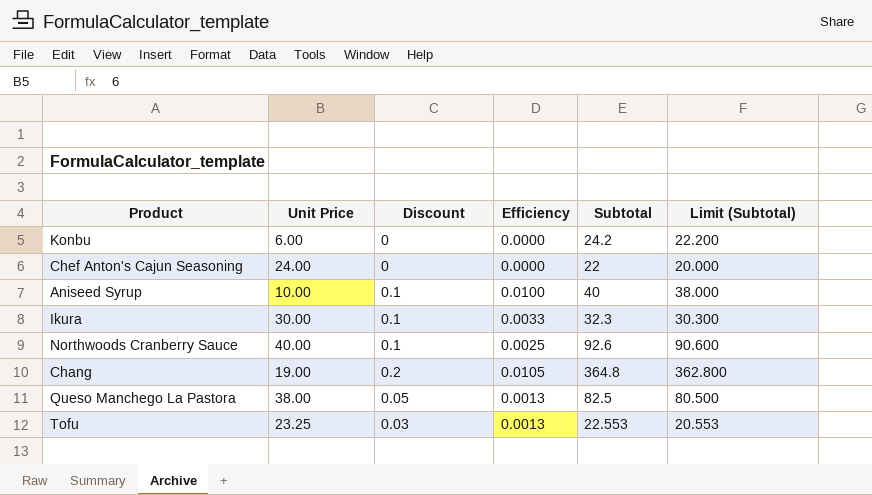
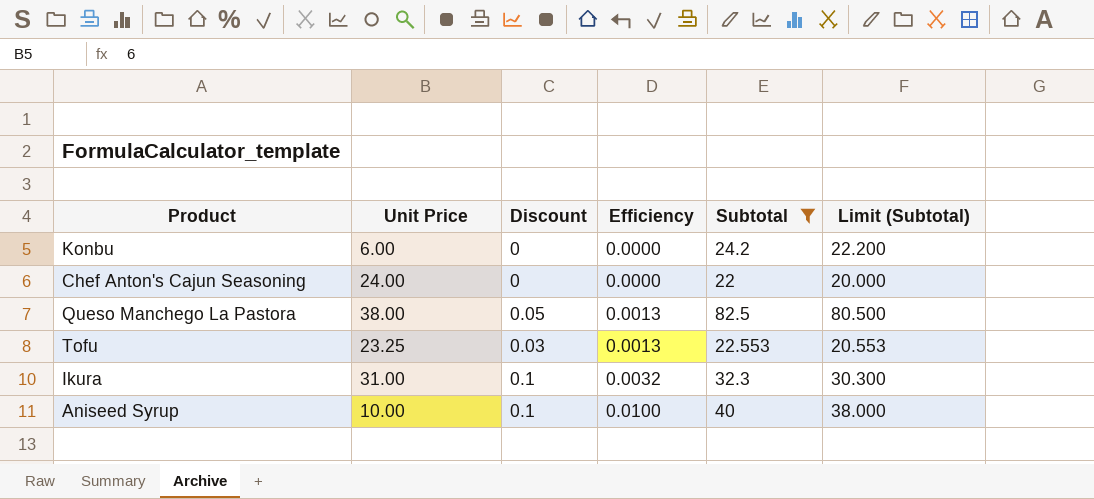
filter: none -> Subtotal <= 82.5
row order: none -> Efficiency ascending
Ikura | Unit Price: 30.00 -> 31.00
Ikura | Efficiency: 0.0033 -> 0.0032

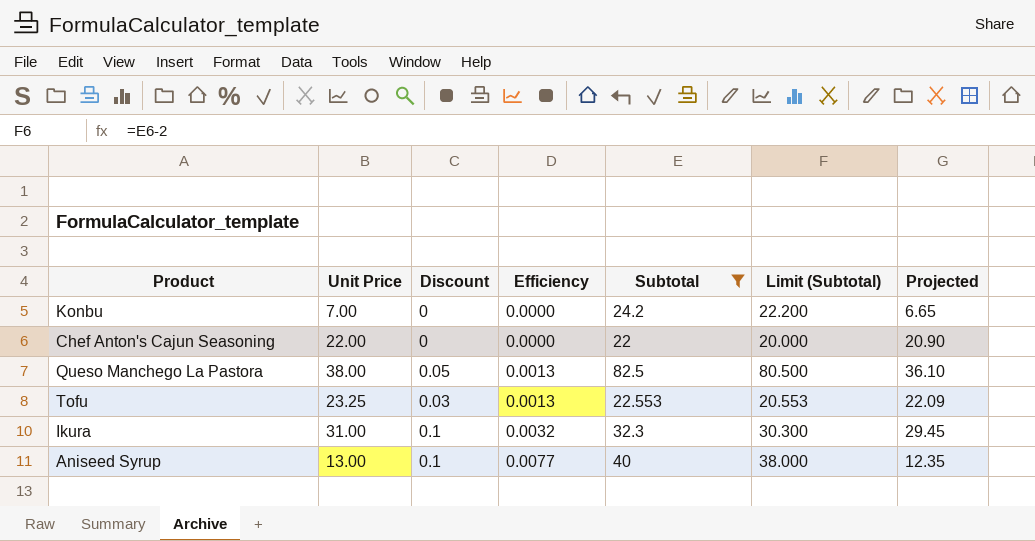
column Projected | formula: none -> [Unit Price] * 0.95
Konbu | Unit Price: 6.00 -> 7.00
Chef Anton's Cajun Seasoning | Unit Price: 24.00 -> 22.00
Aniseed Syrup | Unit Price: 10.00 -> 13.00
Aniseed Syrup | Efficiency: 0.0100 -> 0.0077

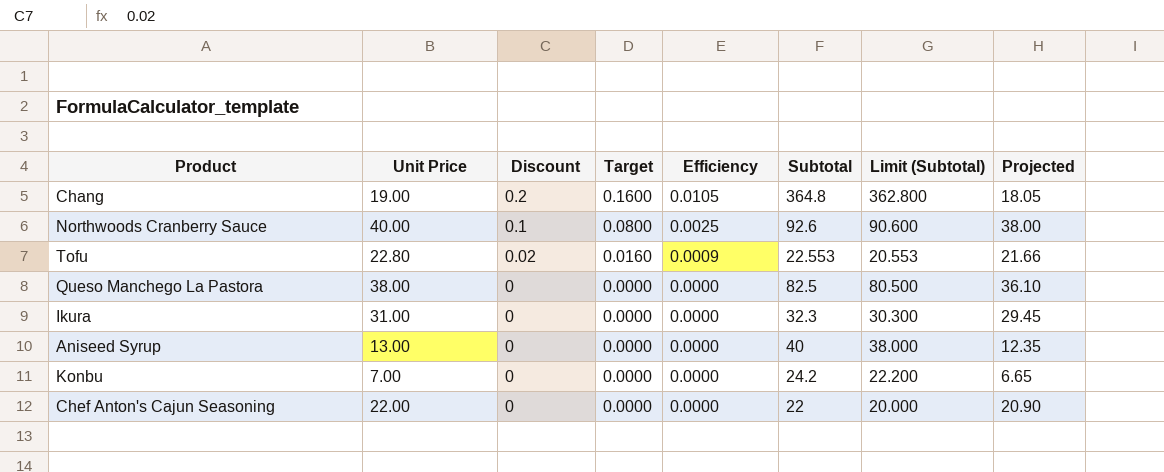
filter: Subtotal <= 82.5 -> none
row order: Efficiency ascending -> Discount descending
column Target | formula: none -> [Discount] * 0.8
Tofu | Unit Price: 23.25 -> 22.80
Tofu | Discount: 0.03 -> 0.02
Tofu | Efficiency: 0.0013 -> 0.0009
Tofu | Projected: 22.09 -> 21.66
Queso Manchego La Pastora | Discount: 0.05 -> 0
Queso Manchego La Pastora | Efficiency: 0.0013 -> 0.0000
Ikura | Discount: 0.1 -> 0
Ikura | Efficiency: 0.0032 -> 0.0000
Aniseed Syrup | Discount: 0.1 -> 0
Aniseed Syrup | Efficiency: 0.0077 -> 0.0000

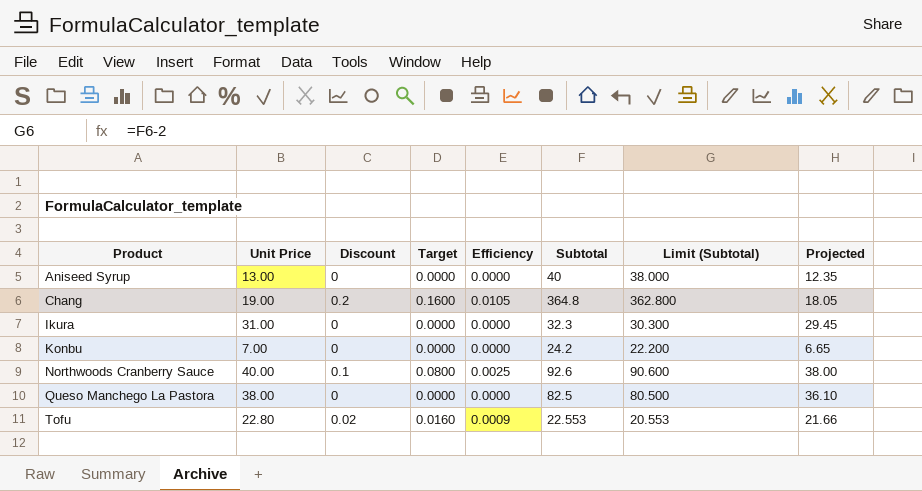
row order: Discount descending -> Product ascending
row Chef Anton's Cajun Seasoning: 22.00 | 0 | 0.0000 | 0.0000 | 22 | 20.000 | 20.90 -> none

